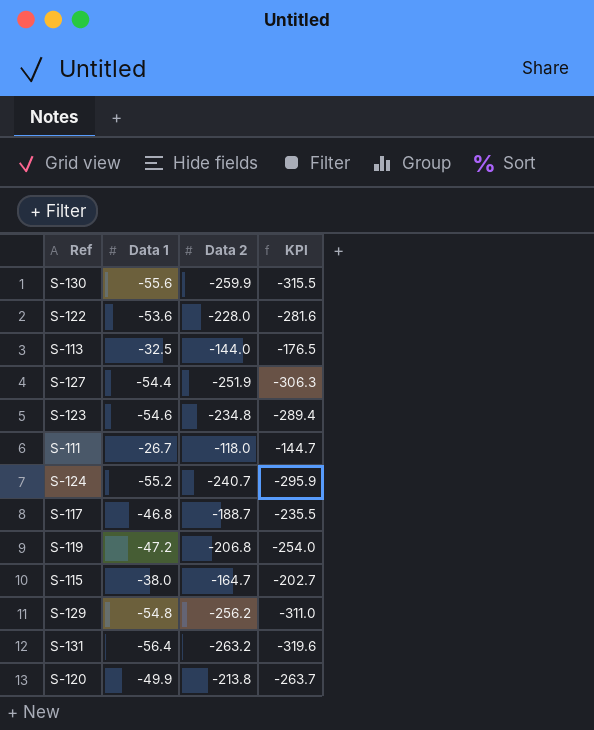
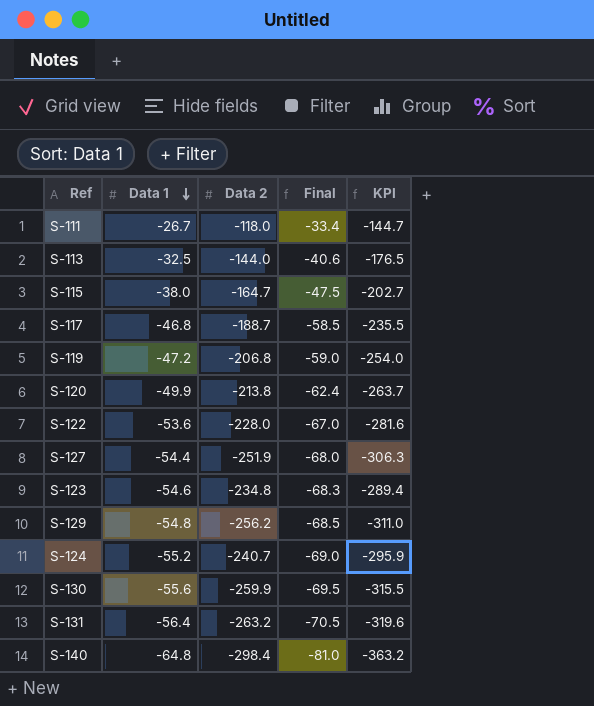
row order: none -> Data 1 descending
column Final | formula: none -> [Data 1] * 1.25
row S-140: none -> -64.8 | -298.4 | -81.0 | -363.2

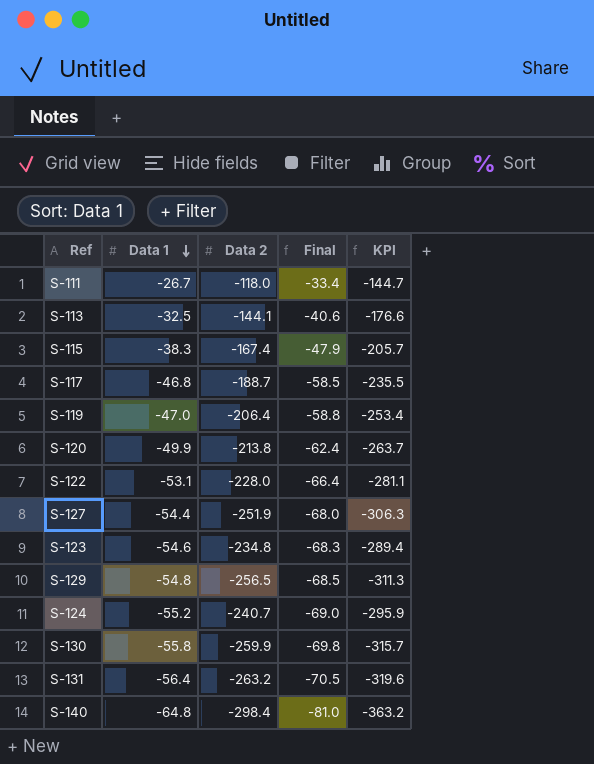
S-113 | Data 2: -144.0 -> -144.1
S-113 | KPI: -176.5 -> -176.6
S-115 | Data 1: -38.0 -> -38.3
S-115 | Data 2: -164.7 -> -167.4
S-115 | Final: -47.5 -> -47.9
S-115 | KPI: -202.7 -> -205.7
S-119 | Data 1: -47.2 -> -47.0
S-119 | Data 2: -206.8 -> -206.4
S-119 | Final: -59.0 -> -58.8
S-119 | KPI: -254.0 -> -253.4
S-122 | Data 1: -53.6 -> -53.1
S-122 | Final: -67.0 -> -66.4
S-122 | KPI: -281.6 -> -281.1
S-129 | Data 2: -256.2 -> -256.5
S-129 | KPI: -311.0 -> -311.3
S-130 | Data 1: -55.6 -> -55.8
S-130 | Final: -69.5 -> -69.8
S-130 | KPI: -315.5 -> -315.7

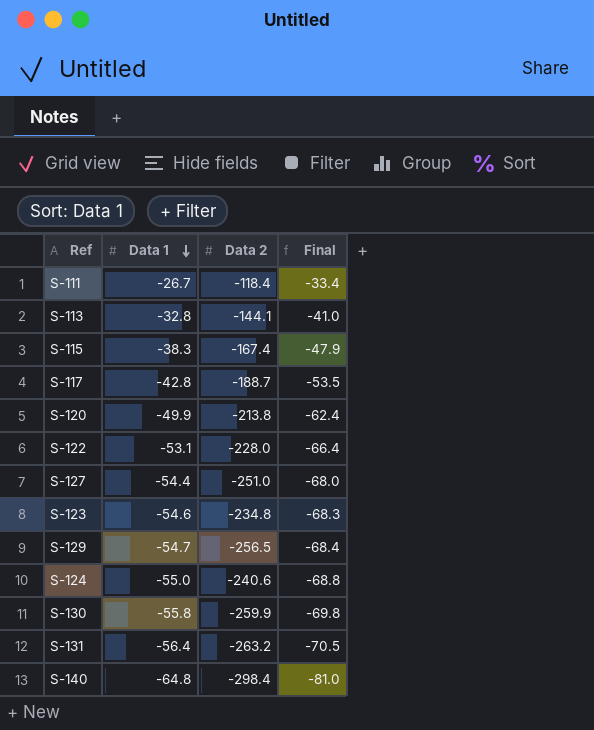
column KPI | formula: [Data 1] + [Data 2] -> none
row S-119: -47.0 | -206.4 | -58.8 | -253.4 -> none
S-111 | Data 2: -118.0 -> -118.4
S-113 | Data 1: -32.5 -> -32.8
S-113 | Final: -40.6 -> -41.0
S-117 | Data 1: -46.8 -> -42.8
S-117 | Final: -58.5 -> -53.5
S-127 | Data 2: -251.9 -> -251.0
S-129 | Data 1: -54.8 -> -54.7
S-129 | Final: -68.5 -> -68.4
S-124 | Data 1: -55.2 -> -55.0
S-124 | Data 2: -240.7 -> -240.6
S-124 | Final: -69.0 -> -68.8

